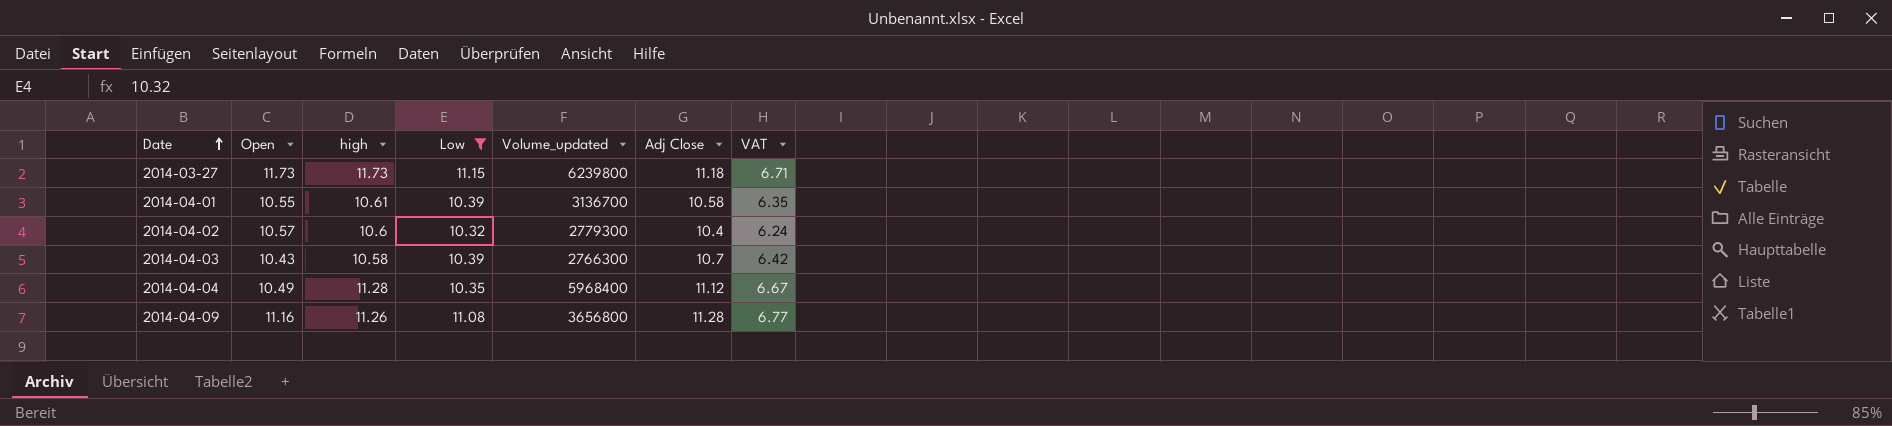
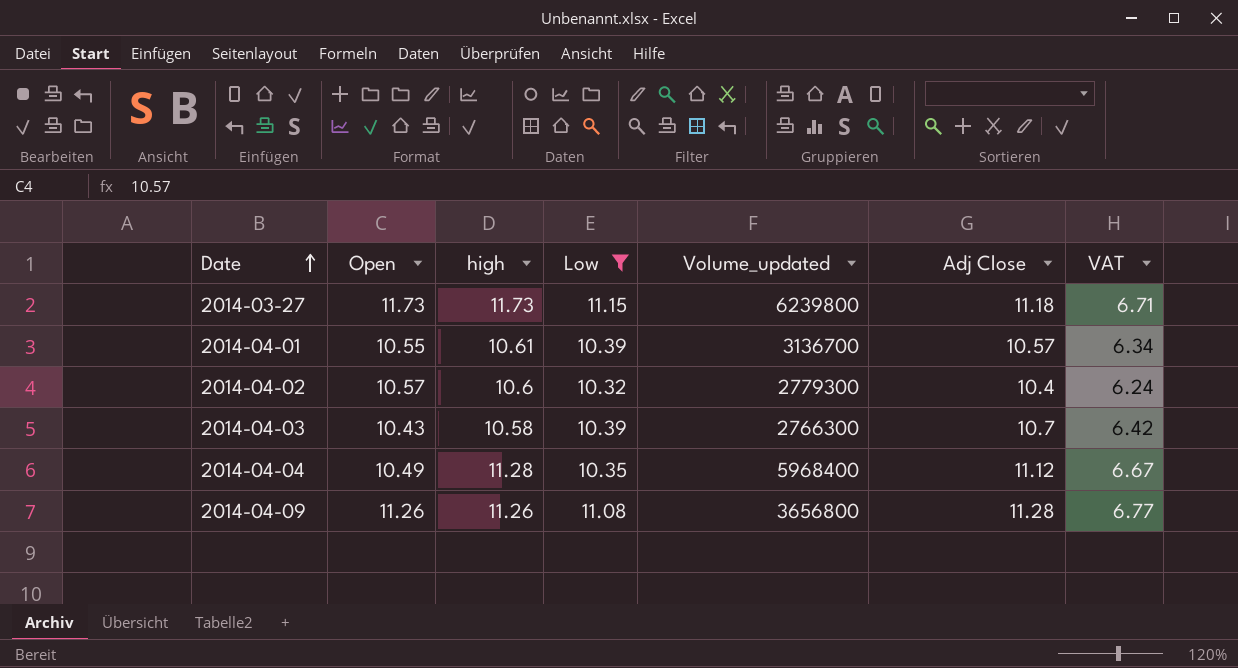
2014-04-01 | Adj Close: 10.58 -> 10.57
2014-04-01 | VAT: 6.35 -> 6.34
2014-04-09 | Open: 11.16 -> 11.26

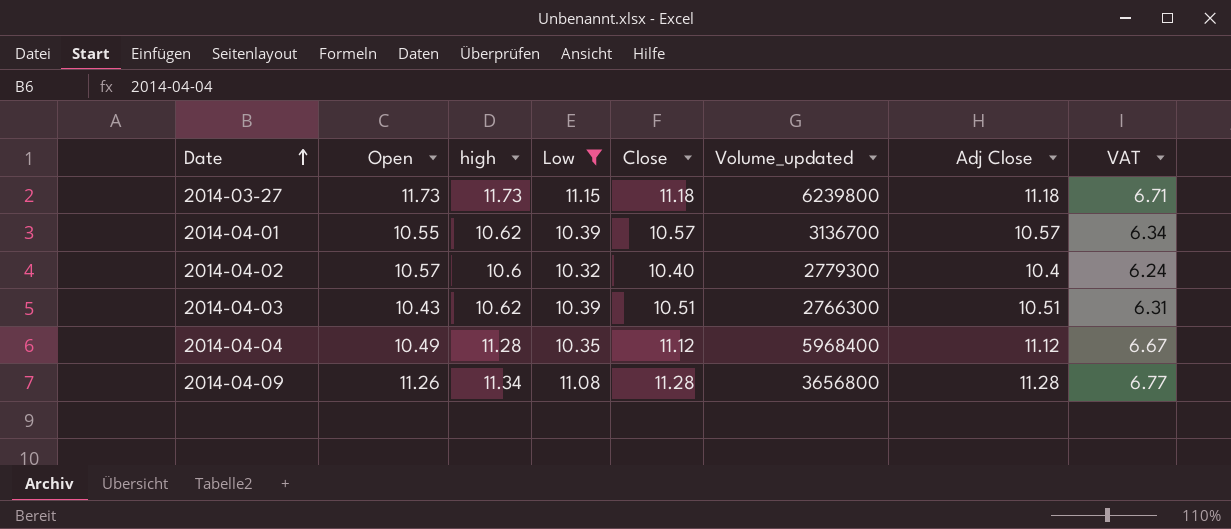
column Close | position: none -> 5
2014-04-01 | high: 10.61 -> 10.62
2014-04-03 | high: 10.58 -> 10.62
2014-04-03 | Adj Close: 10.7 -> 10.51
2014-04-03 | VAT: 6.42 -> 6.31
2014-04-09 | high: 11.26 -> 11.34

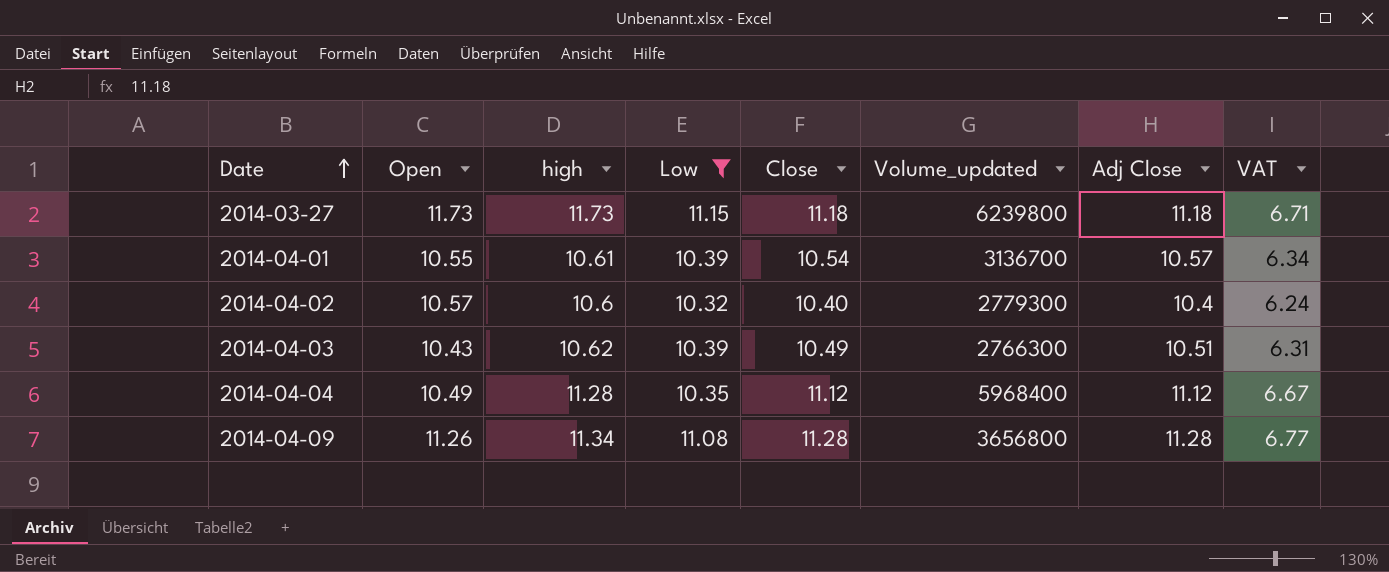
2014-04-01 | high: 10.62 -> 10.61
2014-04-01 | Close: 10.57 -> 10.54
2014-04-03 | Close: 10.51 -> 10.49

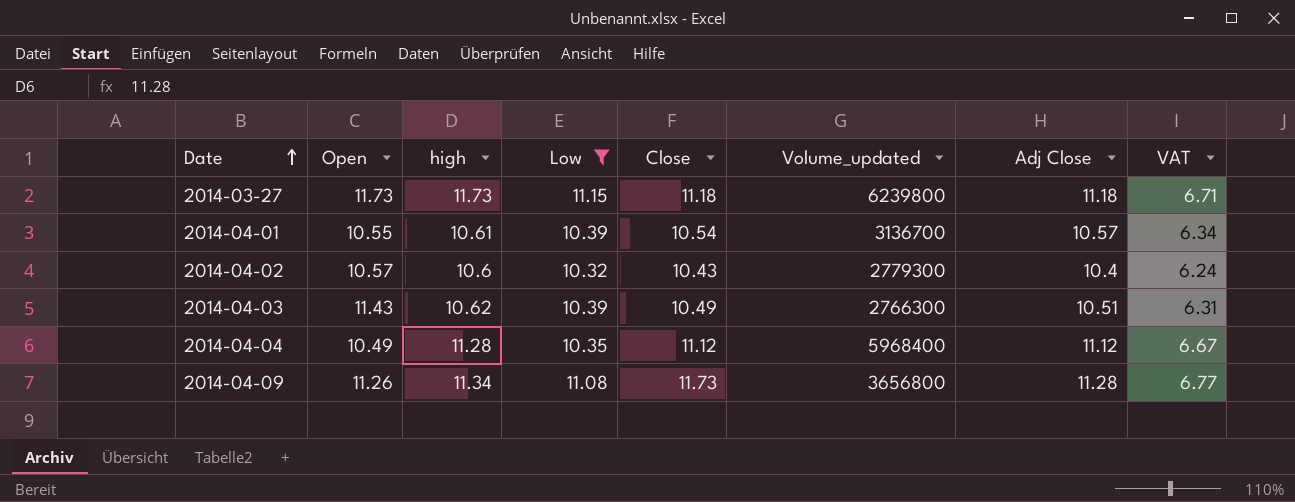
2014-04-02 | Close: 10.40 -> 10.43
2014-04-03 | Open: 10.43 -> 11.43
2014-04-09 | Close: 11.28 -> 11.73

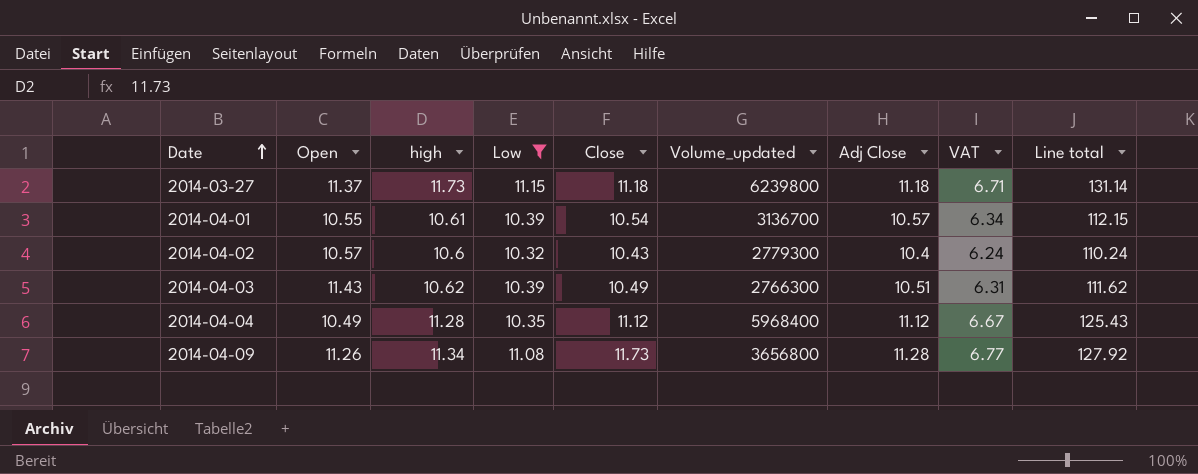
column Line total | formula: none -> [high] * [Adj Close]
2014-03-27 | Open: 11.73 -> 11.37

